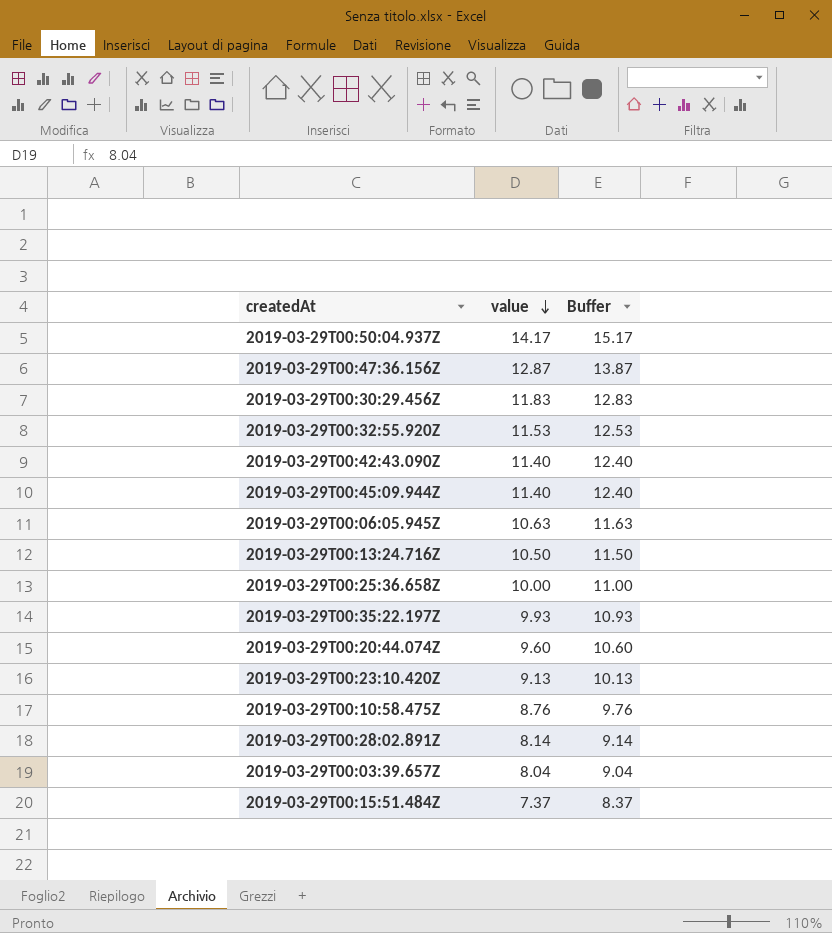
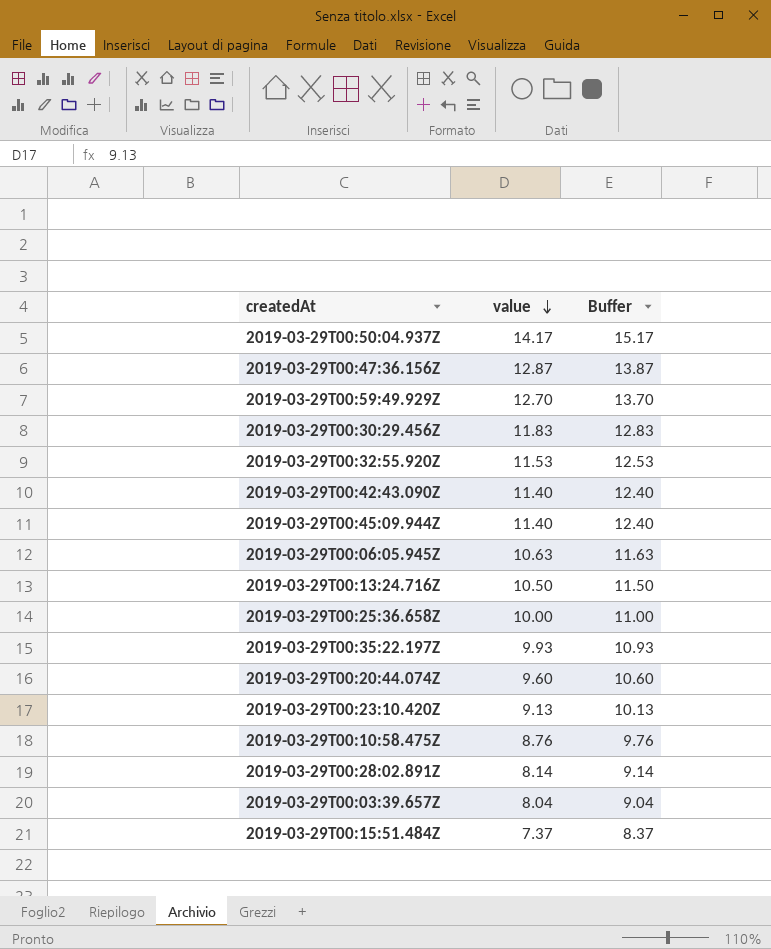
row 2019-03-29T00:59:49.929Z: none -> 12.70 | 13.70

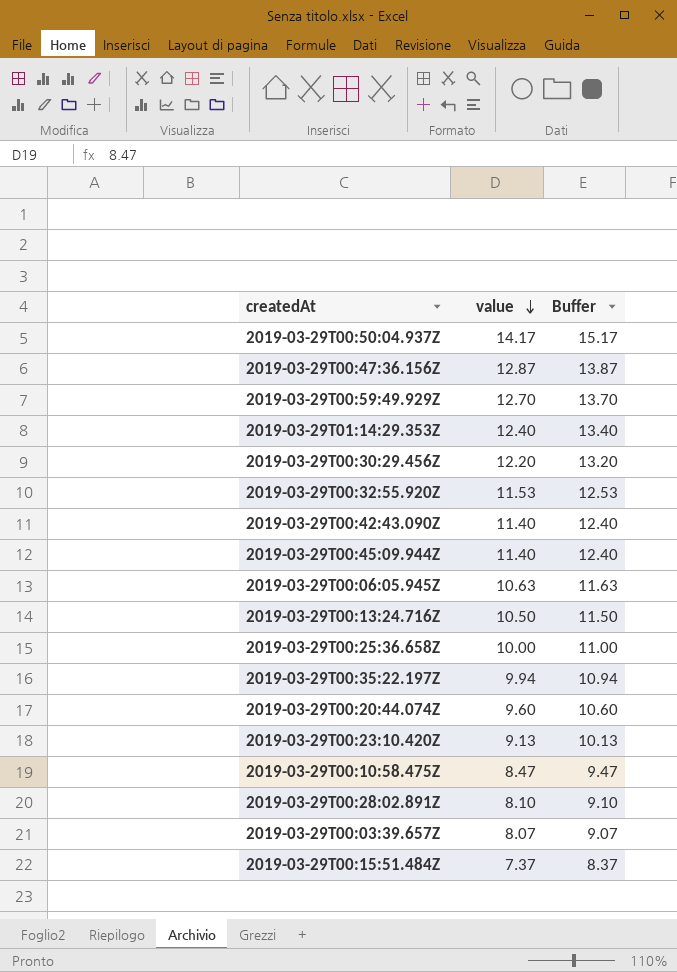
row 2019-03-29T01:14:29.353Z: none -> 12.40 | 13.40
2019-03-29T00:30:29.456Z | value: 11.83 -> 12.20
2019-03-29T00:30:29.456Z | Buffer: 12.83 -> 13.20
2019-03-29T00:35:22.197Z | value: 9.93 -> 9.94
2019-03-29T00:35:22.197Z | Buffer: 10.93 -> 10.94
2019-03-29T00:10:58.475Z | value: 8.76 -> 8.47
2019-03-29T00:10:58.475Z | Buffer: 9.76 -> 9.47
2019-03-29T00:28:02.891Z | value: 8.14 -> 8.10
2019-03-29T00:28:02.891Z | Buffer: 9.14 -> 9.10
2019-03-29T00:03:39.657Z | value: 8.04 -> 8.07
2019-03-29T00:03:39.657Z | Buffer: 9.04 -> 9.07

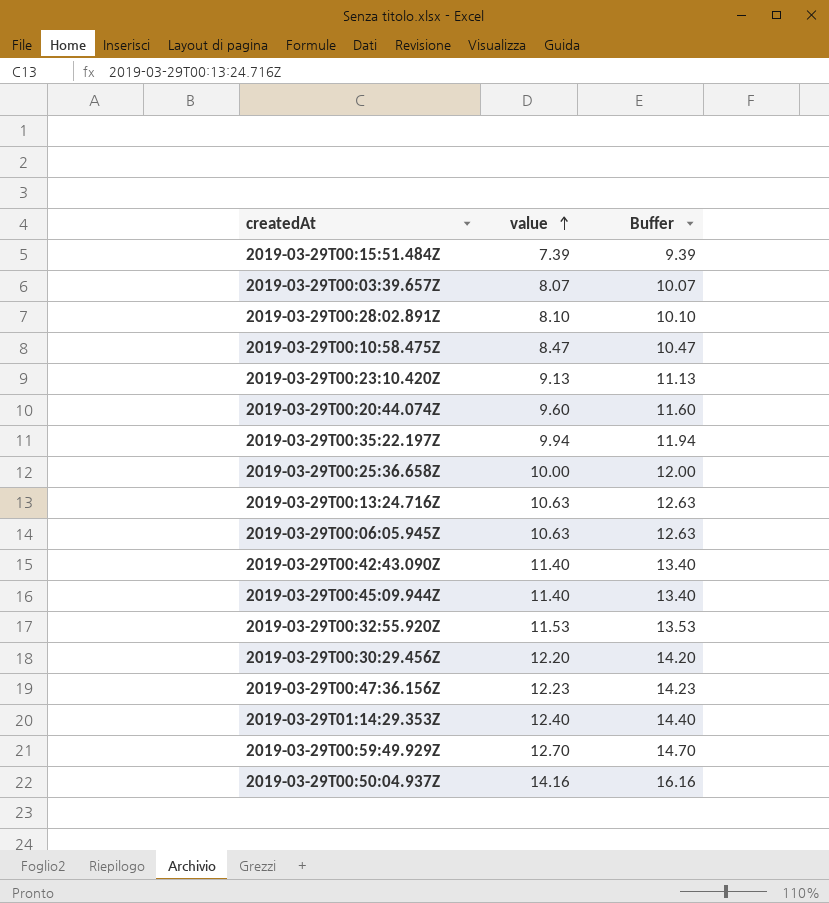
row order: value descending -> value ascending
column Buffer | formula: [value] + 1 -> [value] + 2
2019-03-29T00:15:51.484Z | value: 7.37 -> 7.39
2019-03-29T00:13:24.716Z | value: 10.50 -> 10.63
2019-03-29T00:47:36.156Z | value: 12.87 -> 12.23
2019-03-29T00:50:04.937Z | value: 14.17 -> 14.16

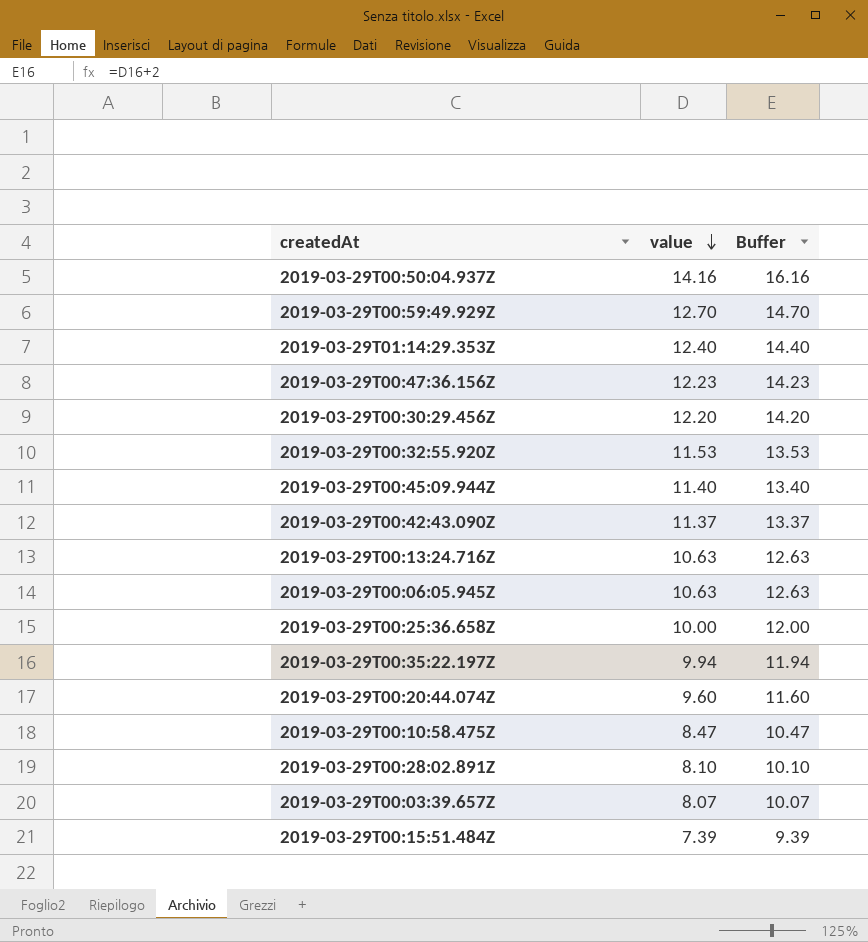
row order: value ascending -> value descending
row 2019-03-29T00:23:10.420Z: 9.13 | 11.13 -> none
2019-03-29T00:42:43.090Z | value: 11.40 -> 11.37
2019-03-29T00:42:43.090Z | Buffer: 13.40 -> 13.37

